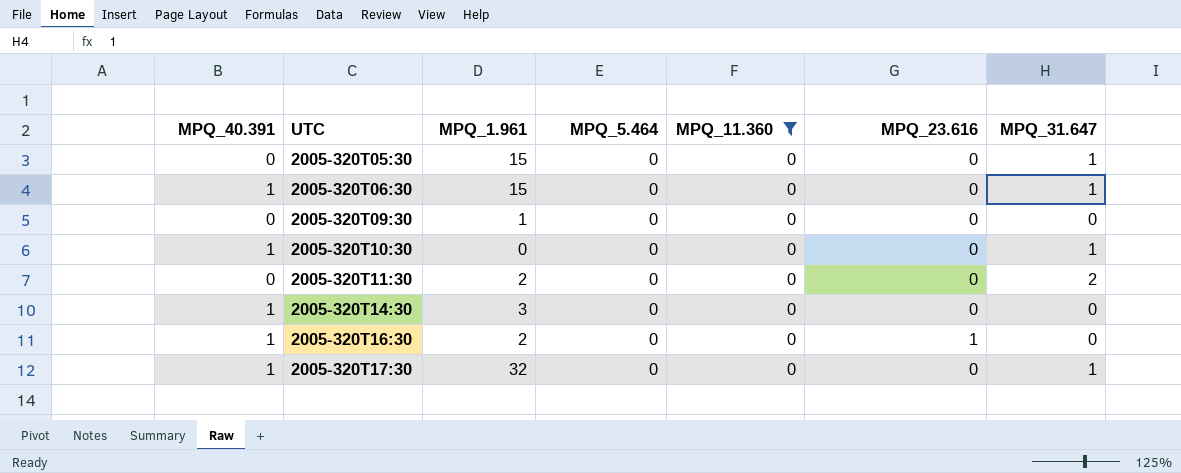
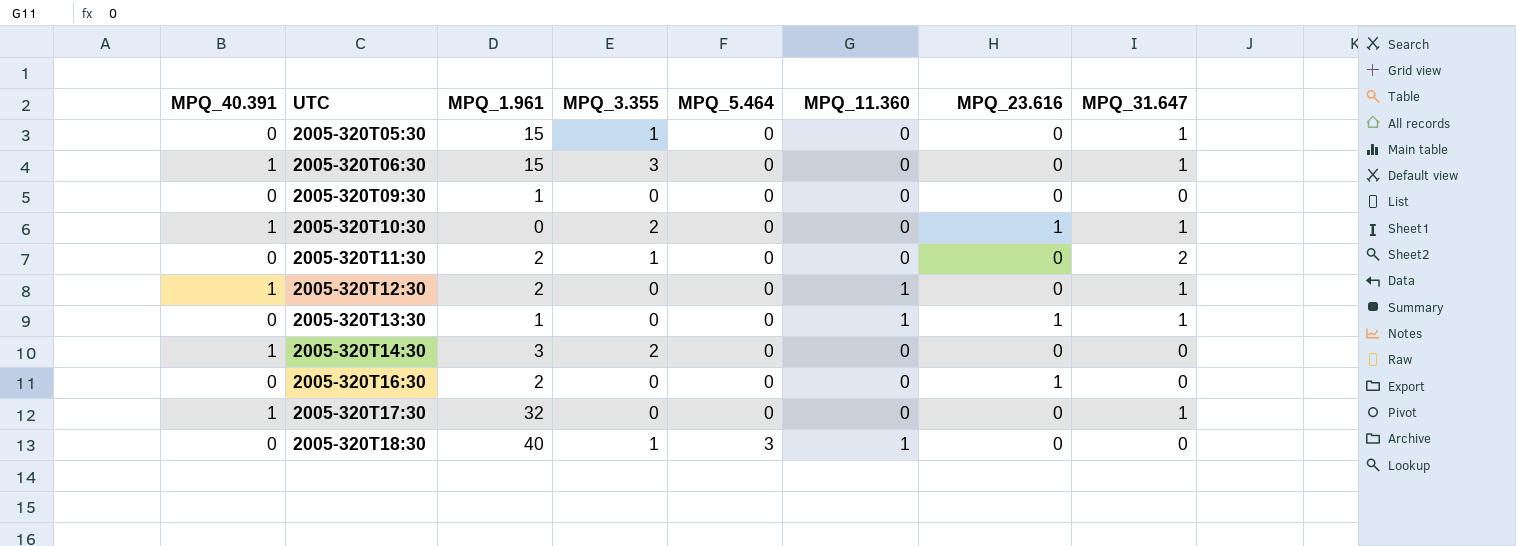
filter: MPQ_11.360 = 0 -> none
column MPQ_3.355 | position: none -> 4
2005-320T10:30 | MPQ_23.616: 0 -> 1
2005-320T16:30 | MPQ_40.391: 1 -> 0

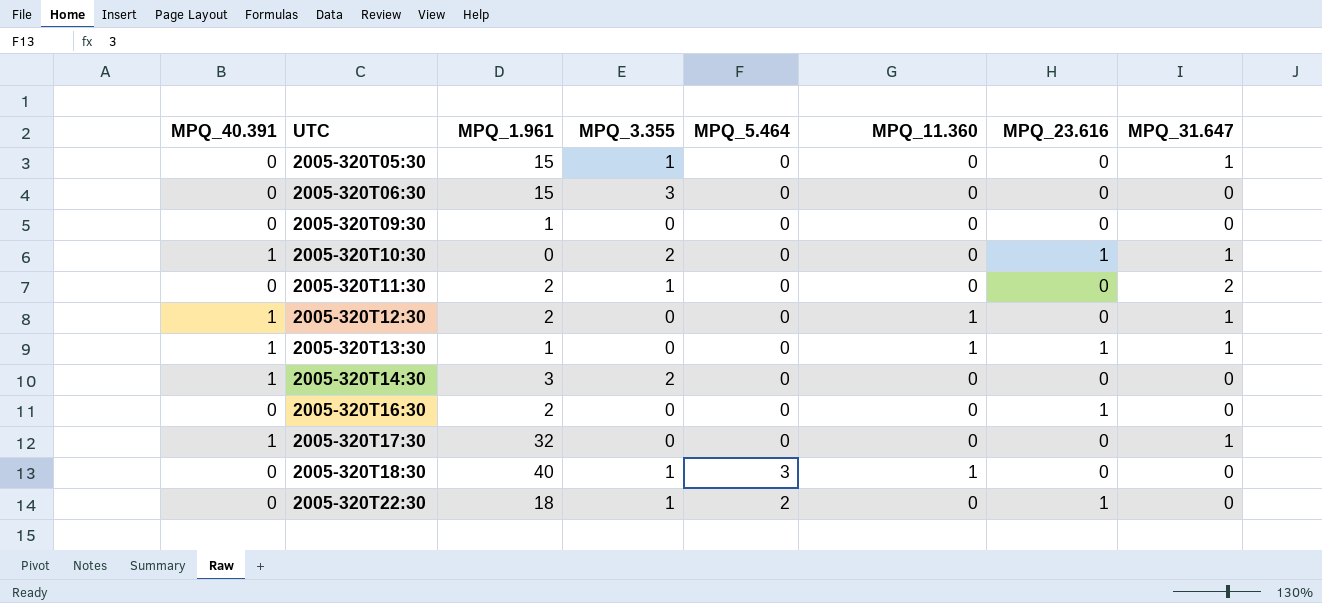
2005-320T06:30 | MPQ_40.391: 1 -> 0
2005-320T06:30 | MPQ_31.647: 1 -> 0
2005-320T13:30 | MPQ_40.391: 0 -> 1
row 2005-320T22:30: none -> 0 | 18 | 1 | 2 | 0 | 1 | 0

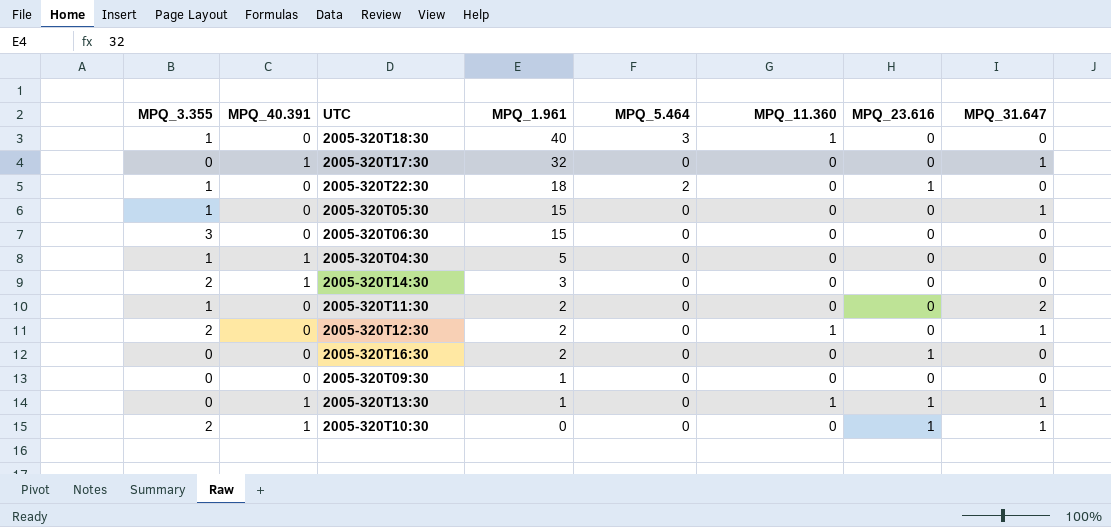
row order: UTC ascending -> MPQ_1.961 descending
column MPQ_3.355 | position: 4 -> 1
row 2005-320T04:30: none -> 1 | 1 | 5 | 0 | 0 | 0 | 0
2005-320T12:30 | MPQ_3.355: 0 -> 2
2005-320T12:30 | MPQ_40.391: 1 -> 0

